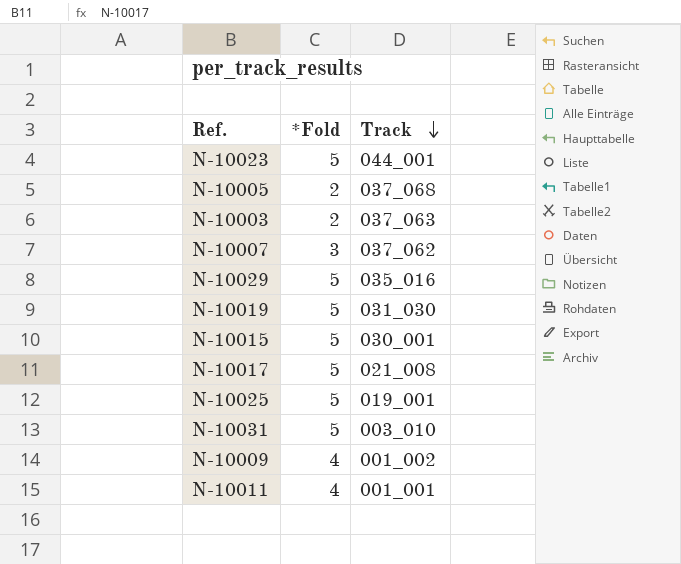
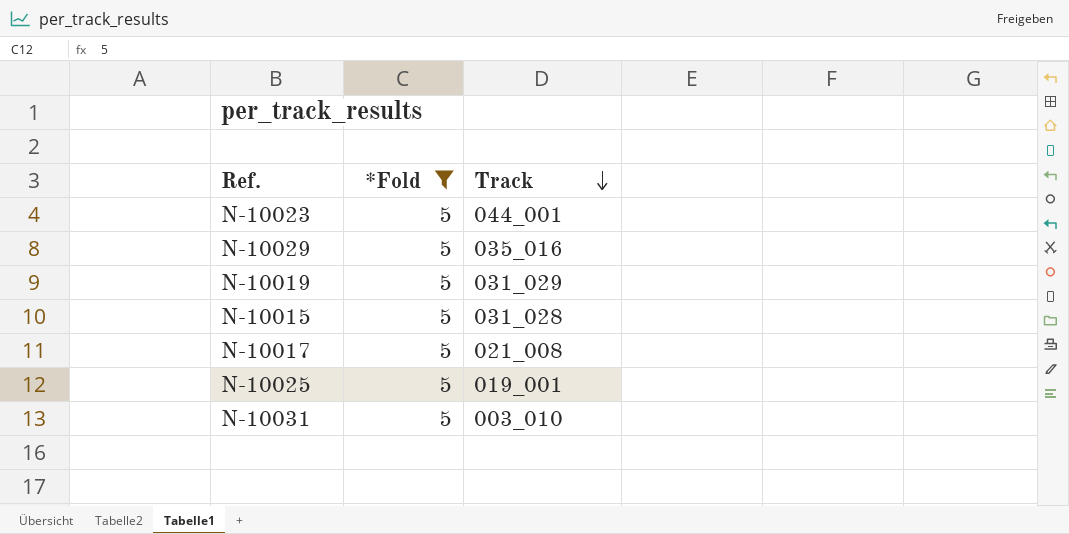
filter: none -> *Fold = 5
N-10019 | Track: 031_030 -> 031_029
N-10015 | Track: 030_001 -> 031_028

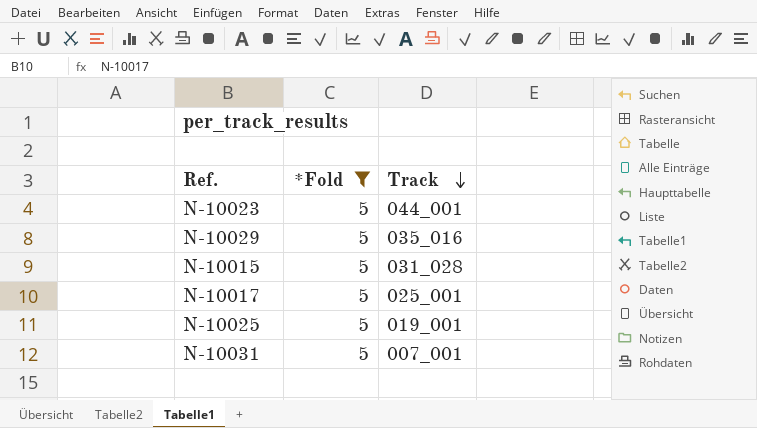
row N-10019: 5 | 031_029 -> none
N-10017 | Track: 021_008 -> 025_001
N-10031 | Track: 003_010 -> 007_001

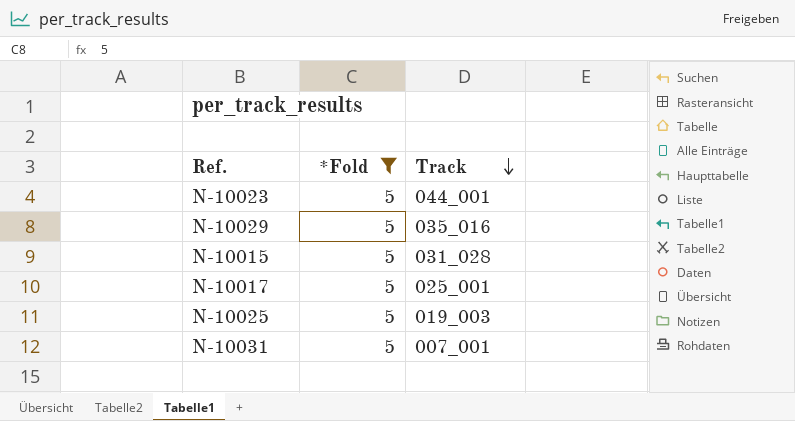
N-10025 | Track: 019_001 -> 019_003

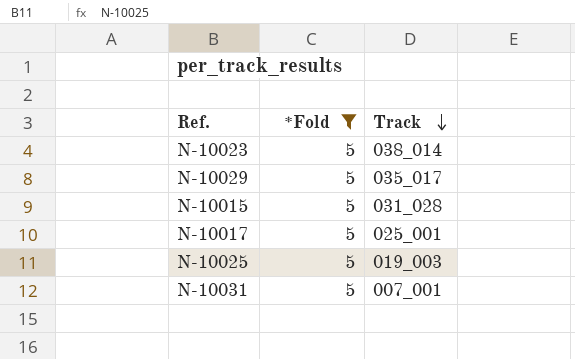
N-10023 | Track: 044_001 -> 038_014
N-10029 | Track: 035_016 -> 035_017

